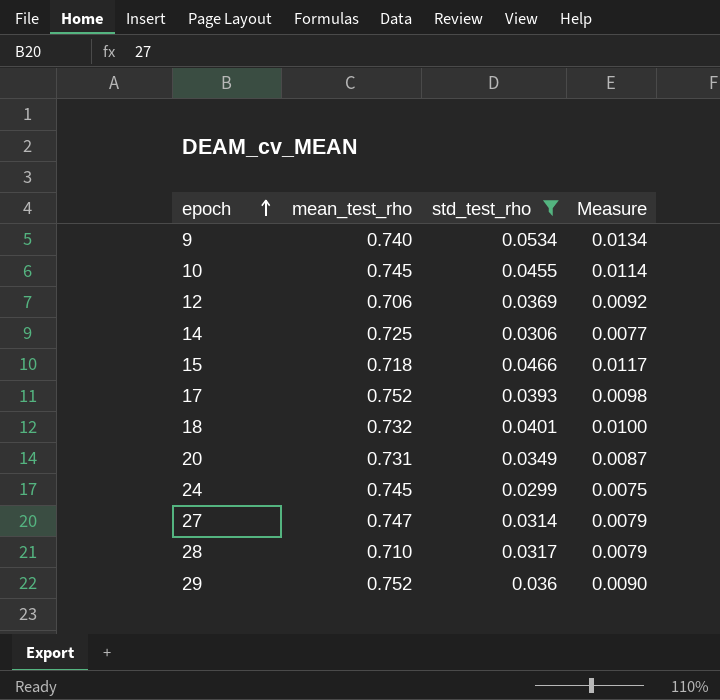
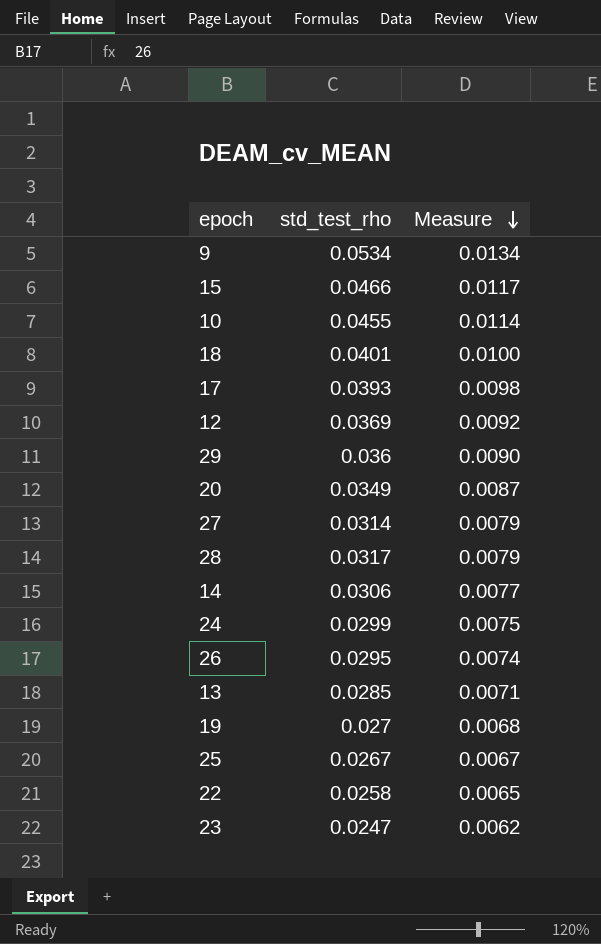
filter: std_test_rho >= 0.0299 -> none
row order: epoch ascending -> Measure descending
column mean_test_rho | position: 2 -> none

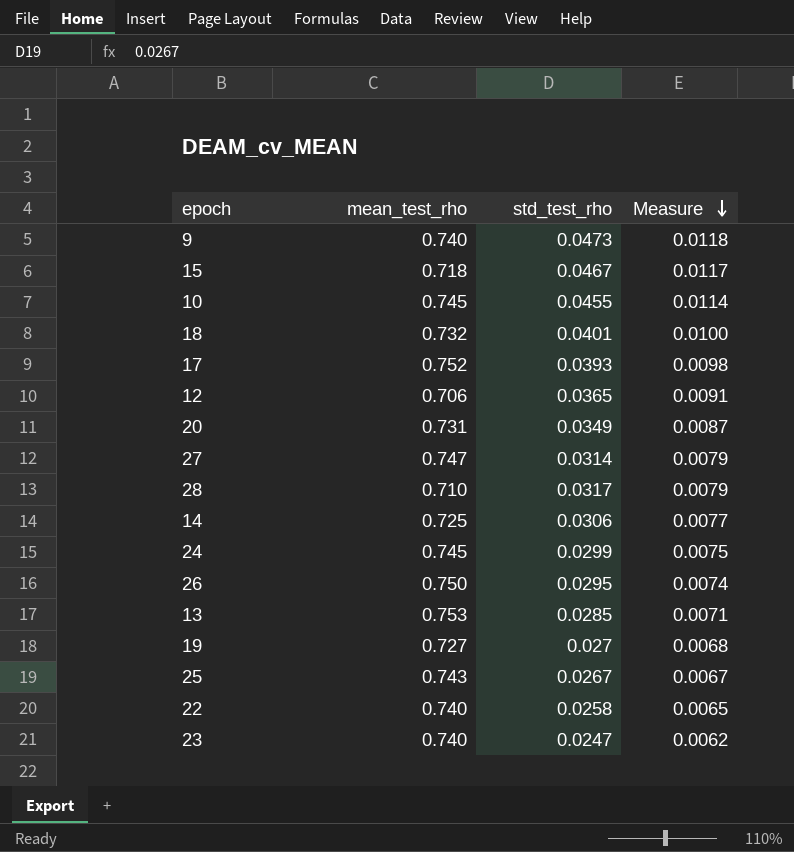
column mean_test_rho | position: none -> 2
row 29: 0.036 | 0.0090 -> none
9 | std_test_rho: 0.0534 -> 0.0473
9 | Measure: 0.0134 -> 0.0118
15 | std_test_rho: 0.0466 -> 0.0467
12 | std_test_rho: 0.0369 -> 0.0365
12 | Measure: 0.0092 -> 0.0091

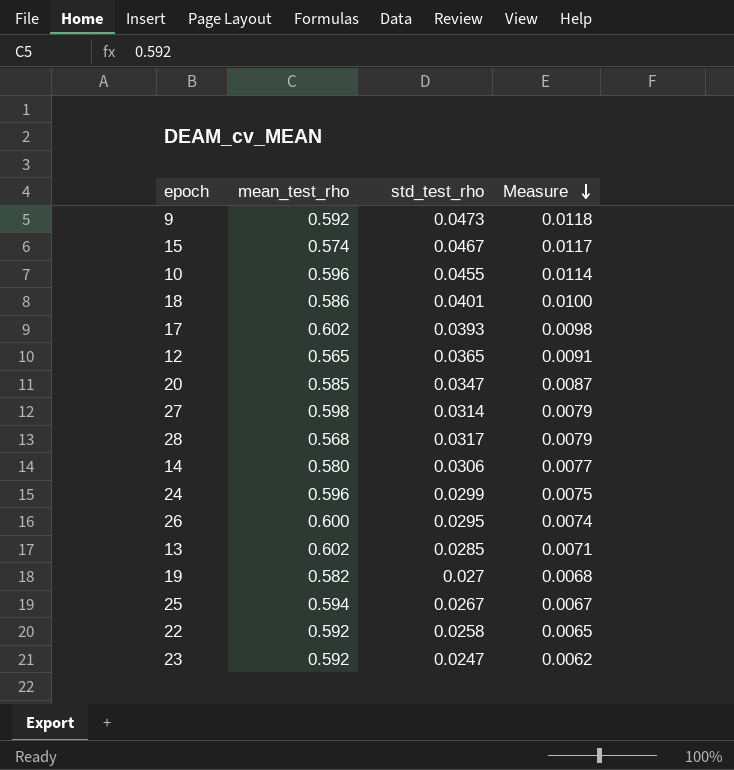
9 | mean_test_rho: 0.740 -> 0.592
15 | mean_test_rho: 0.718 -> 0.574
10 | mean_test_rho: 0.745 -> 0.596
18 | mean_test_rho: 0.732 -> 0.586
17 | mean_test_rho: 0.752 -> 0.602
12 | mean_test_rho: 0.706 -> 0.565
20 | mean_test_rho: 0.731 -> 0.585
20 | std_test_rho: 0.0349 -> 0.0347
27 | mean_test_rho: 0.747 -> 0.598
28 | mean_test_rho: 0.710 -> 0.568
14 | mean_test_rho: 0.725 -> 0.580
24 | mean_test_rho: 0.745 -> 0.596
26 | mean_test_rho: 0.750 -> 0.600
13 | mean_test_rho: 0.753 -> 0.602
19 | mean_test_rho: 0.727 -> 0.582
25 | mean_test_rho: 0.743 -> 0.594
22 | mean_test_rho: 0.740 -> 0.592
23 | mean_test_rho: 0.740 -> 0.592

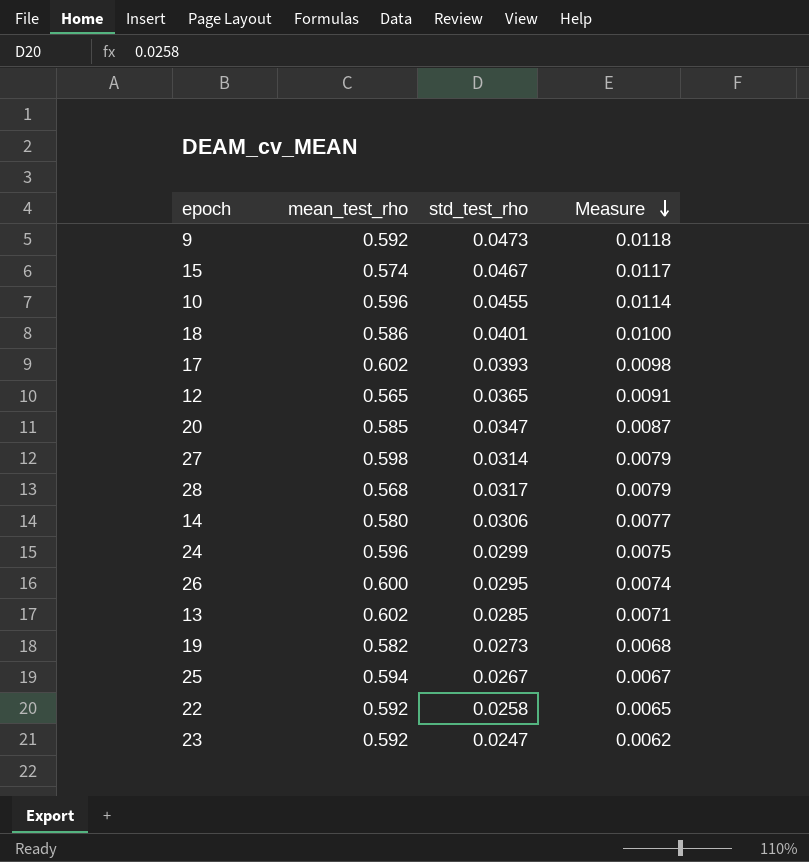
19 | std_test_rho: 0.027 -> 0.0273

